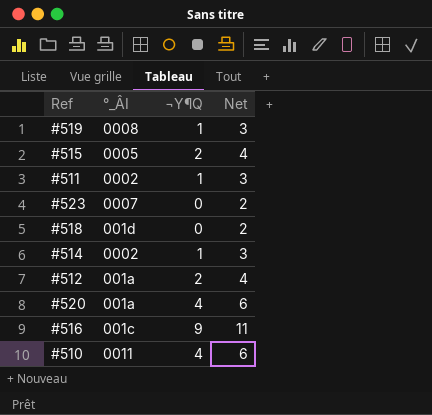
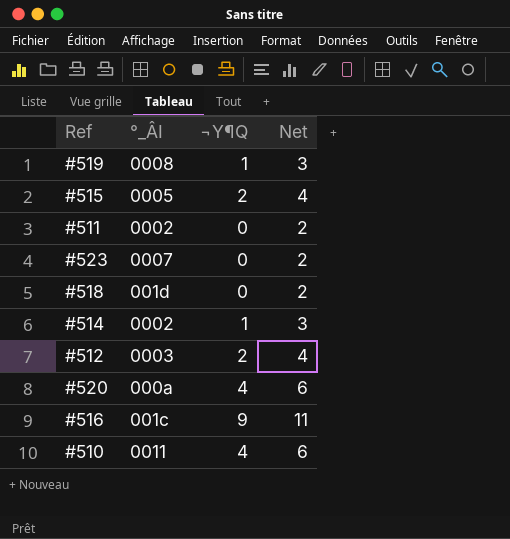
#511 | ¬Y¶Q: 1 -> 0
#511 | Net: 3 -> 2
#512 | °_ÂI: 001a -> 0003
#520 | °_ÂI: 001a -> 000a

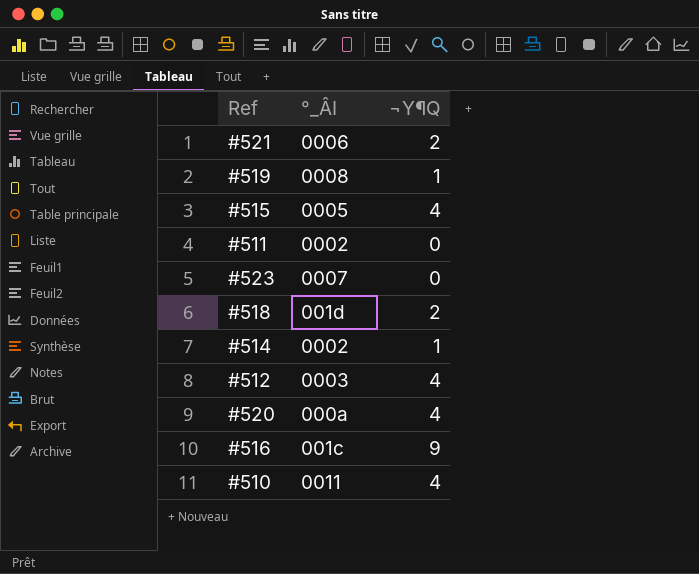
column Net | formula: [¬Y¶Q] + 2 -> none
row #521: none -> 0006 | 2
#515 | ¬Y¶Q: 2 -> 4
#518 | ¬Y¶Q: 0 -> 2
#512 | ¬Y¶Q: 2 -> 4

